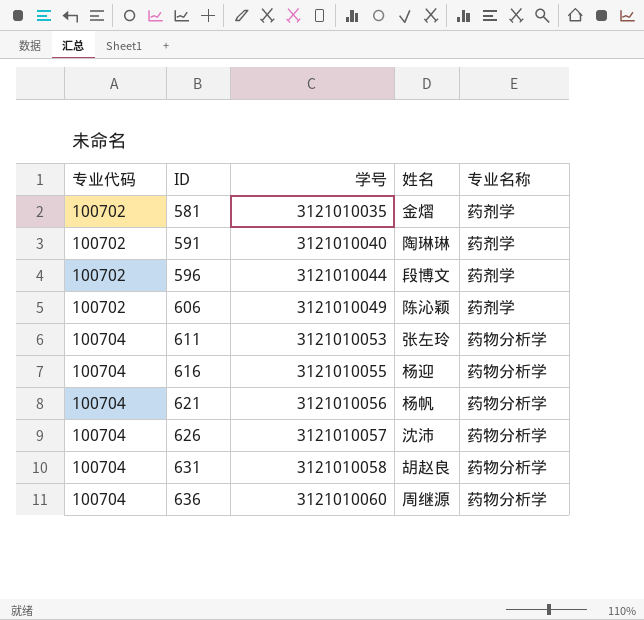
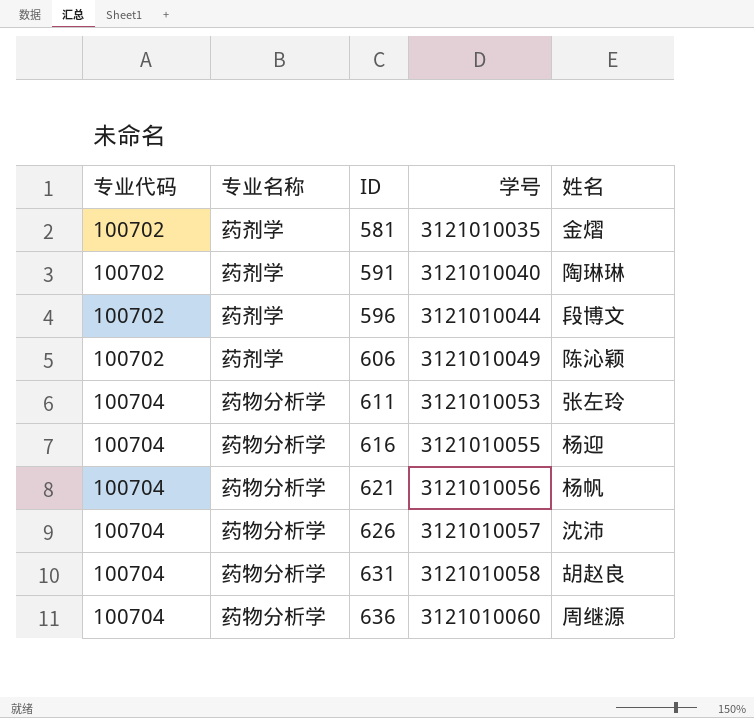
column 专业名称 | position: 5 -> 2

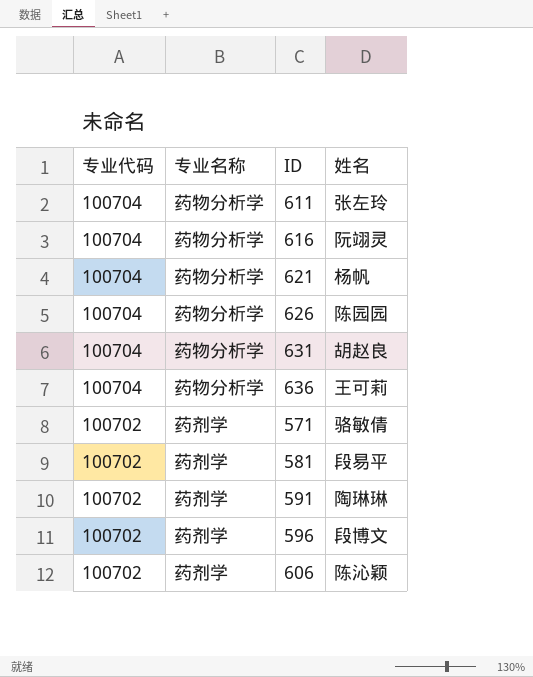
row order: 专业代码 ascending -> 专业代码 descending
column 学号 | position: 4 -> none
616 | 姓名: 杨迎 -> 阮翊灵
626 | 姓名: 沈沛 -> 陈园园
636 | 姓名: 周继源 -> 王可莉
row 571: none -> 100702 | 药剂学 | 骆敏倩
581 | 姓名: 金熠 -> 段易平

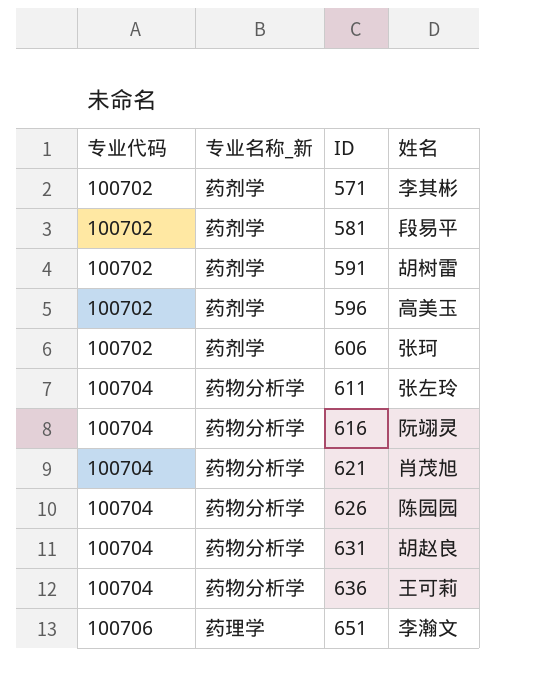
row order: 专业代码 descending -> 专业代码 ascending
column name: 专业名称 -> 专业名称_新
571 | 姓名: 骆敏倩 -> 李其彬
591 | 姓名: 陶琳琳 -> 胡树雷
596 | 姓名: 段博文 -> 高美玉
606 | 姓名: 陈沁颖 -> 张珂
621 | 姓名: 杨帆 -> 肖茂旭
row 651: none -> 100706 | 药理学 | 李瀚文

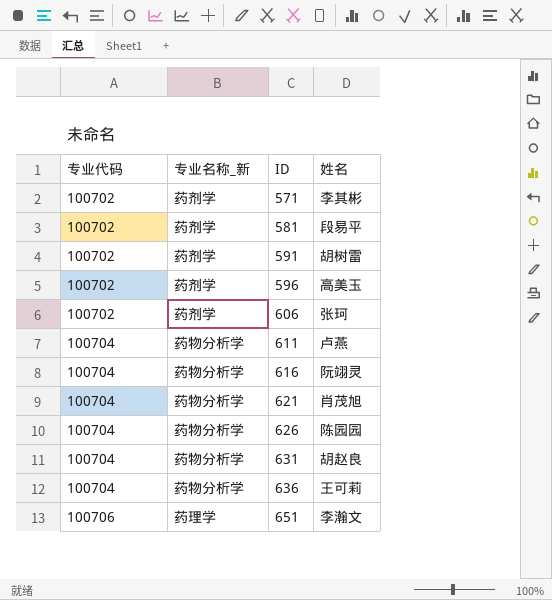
611 | 姓名: 张左玲 -> 卢燕

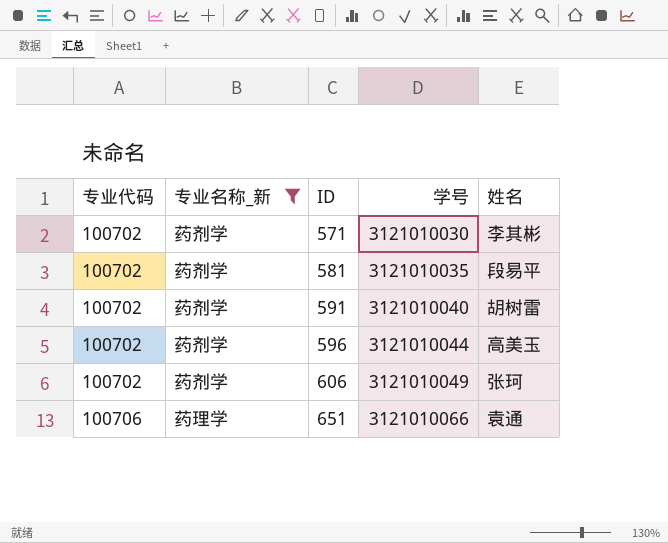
filter: none -> 专业名称_新 != 药物分析学
column 学号 | position: none -> 4
651 | 姓名: 李瀚文 -> 袁通

